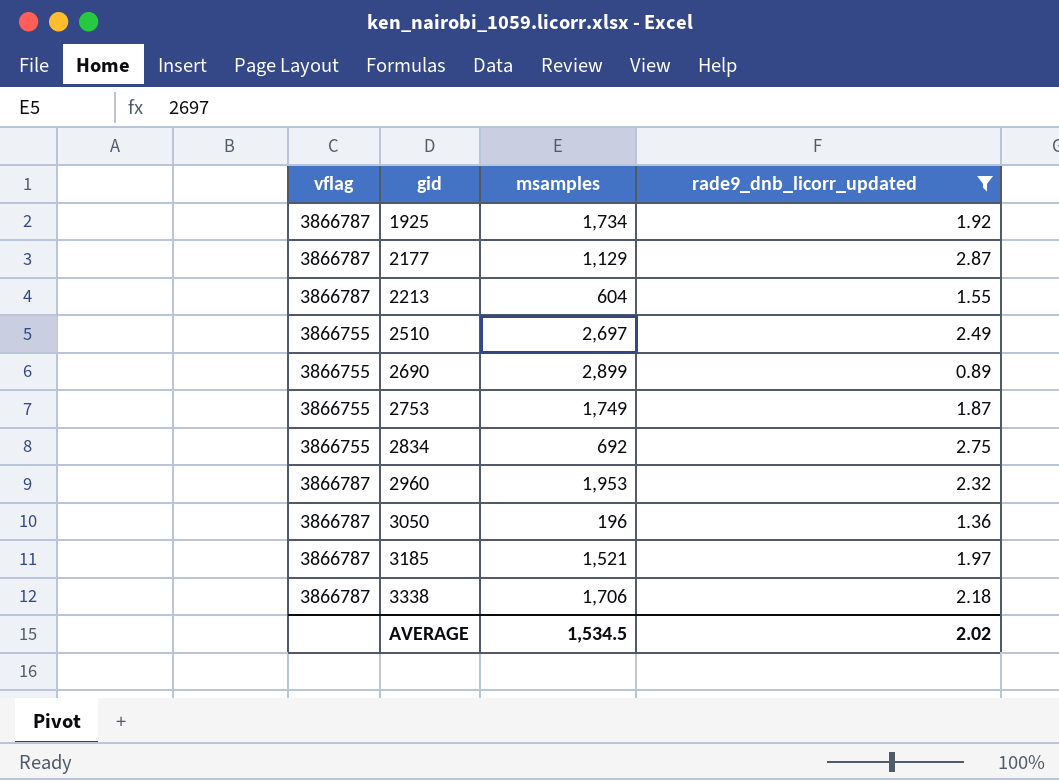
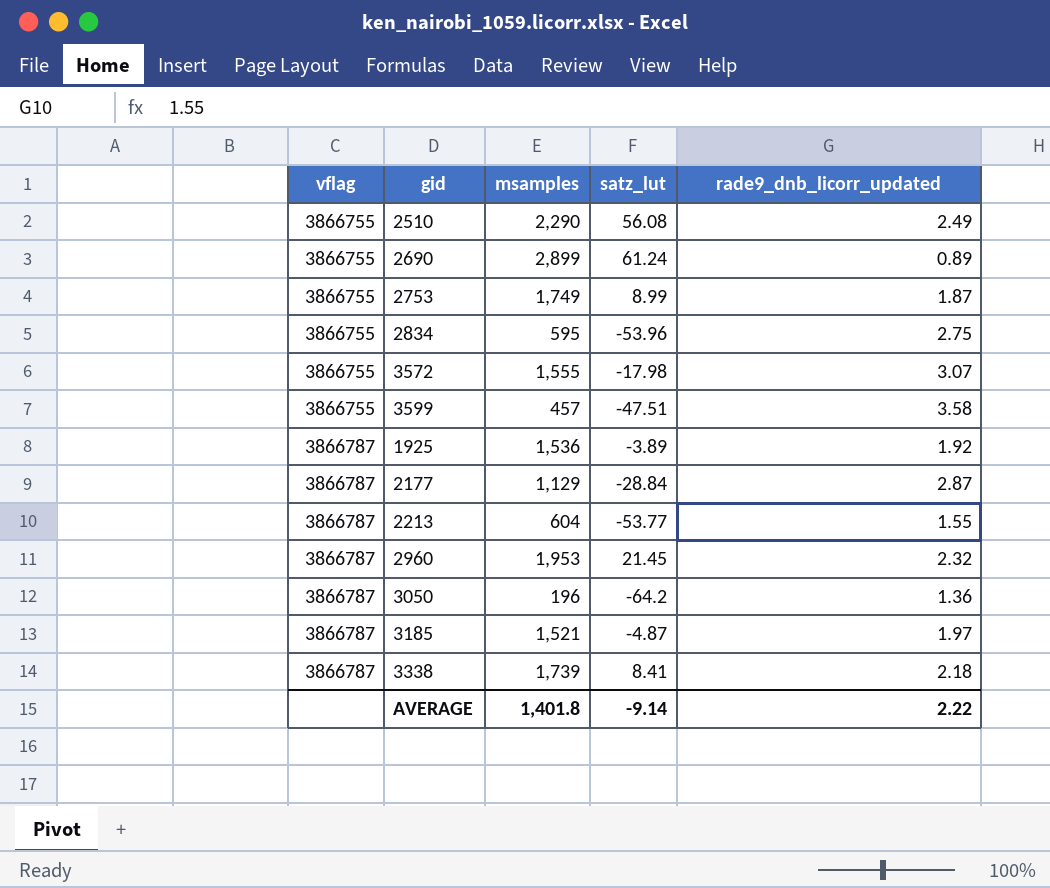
filter: rade9_dnb_licorr_updated <= 2.87 -> none
row order: gid ascending -> vflag ascending
column satz_lut | position: none -> 4
2510 | msamples: 2,697 -> 2,290
2834 | msamples: 692 -> 595
1925 | msamples: 1,734 -> 1,536
3338 | msamples: 1,706 -> 1,739
AVERAGE | msamples: 1,534.5 -> 1,401.8
AVERAGE | rade9_dnb_licorr_updated: 2.02 -> 2.22

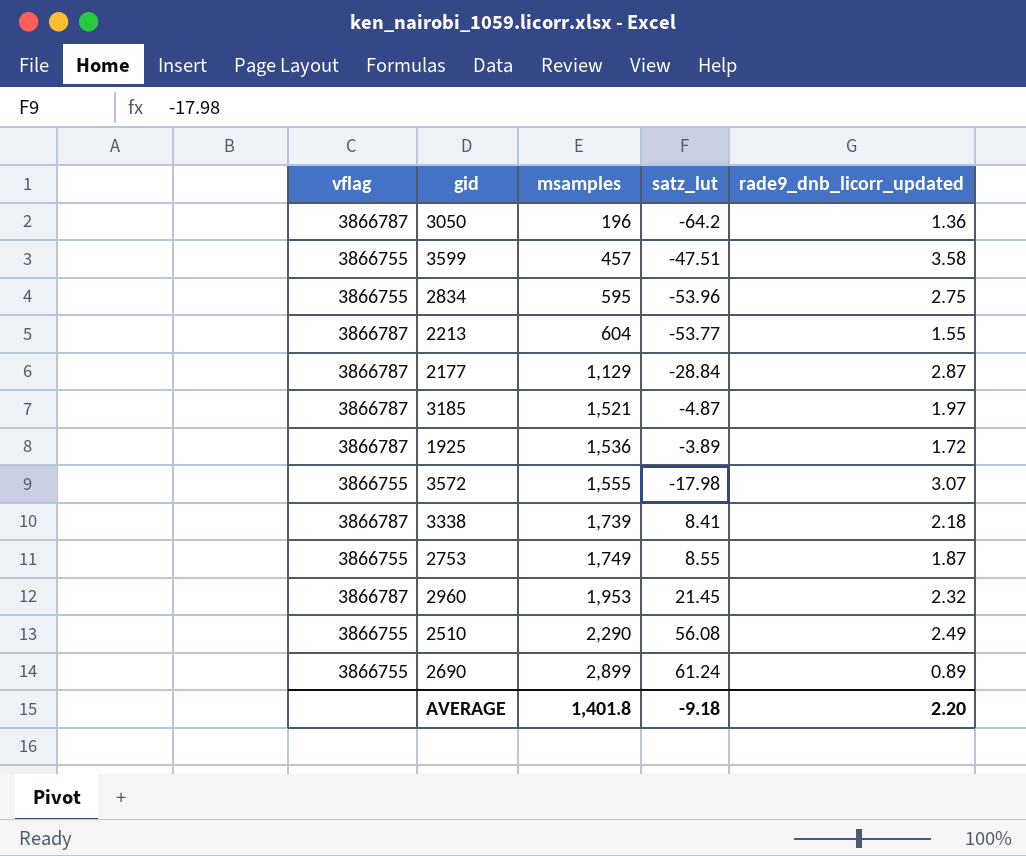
row order: vflag ascending -> msamples ascending
1925 | rade9_dnb_licorr_updated: 1.92 -> 1.72
2753 | satz_lut: 8.99 -> 8.55
AVERAGE | satz_lut: -9.14 -> -9.18
AVERAGE | rade9_dnb_licorr_updated: 2.22 -> 2.20

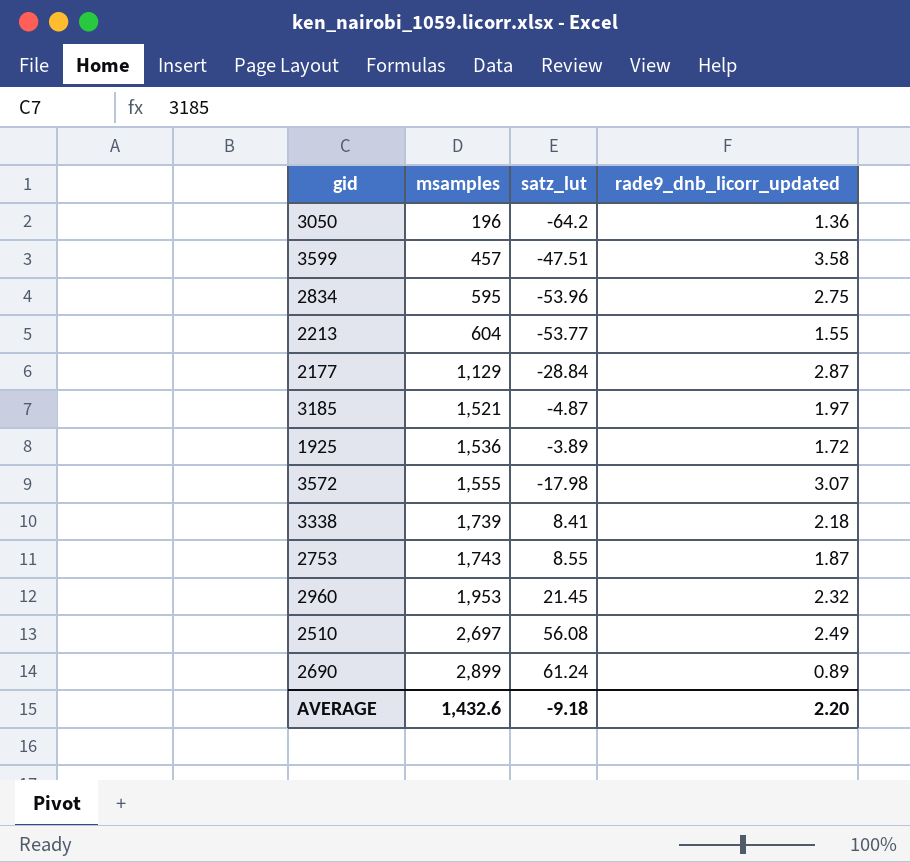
column vflag | position: 1 -> none
2753 | msamples: 1,749 -> 1,743
2510 | msamples: 2,290 -> 2,697
AVERAGE | msamples: 1,401.8 -> 1,432.6

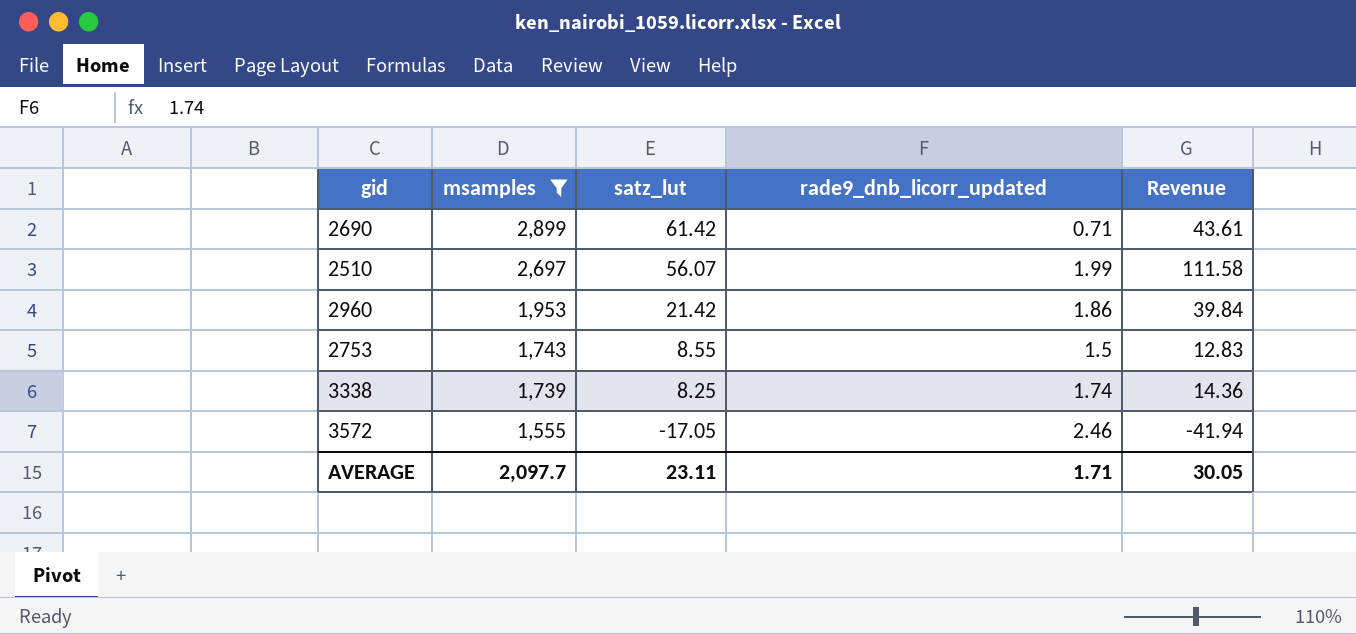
filter: none -> msamples >= 1,555
row order: msamples ascending -> msamples descending
column Revenue | formula: none -> [satz_lut] * [rade9_dnb_licorr_updated]
2690 | satz_lut: 61.24 -> 61.42
2690 | rade9_dnb_licorr_updated: 0.89 -> 0.71
2510 | satz_lut: 56.08 -> 56.07
2510 | rade9_dnb_licorr_updated: 2.49 -> 1.99
2960 | satz_lut: 21.45 -> 21.42
2960 | rade9_dnb_licorr_updated: 2.32 -> 1.86
2753 | rade9_dnb_licorr_updated: 1.87 -> 1.5
3338 | satz_lut: 8.41 -> 8.25
3338 | rade9_dnb_licorr_updated: 2.18 -> 1.74
3572 | satz_lut: -17.98 -> -17.05
3572 | rade9_dnb_licorr_updated: 3.07 -> 2.46
AVERAGE | msamples: 1,432.6 -> 2,097.7
AVERAGE | satz_lut: -9.18 -> 23.11
AVERAGE | rade9_dnb_licorr_updated: 2.20 -> 1.71

